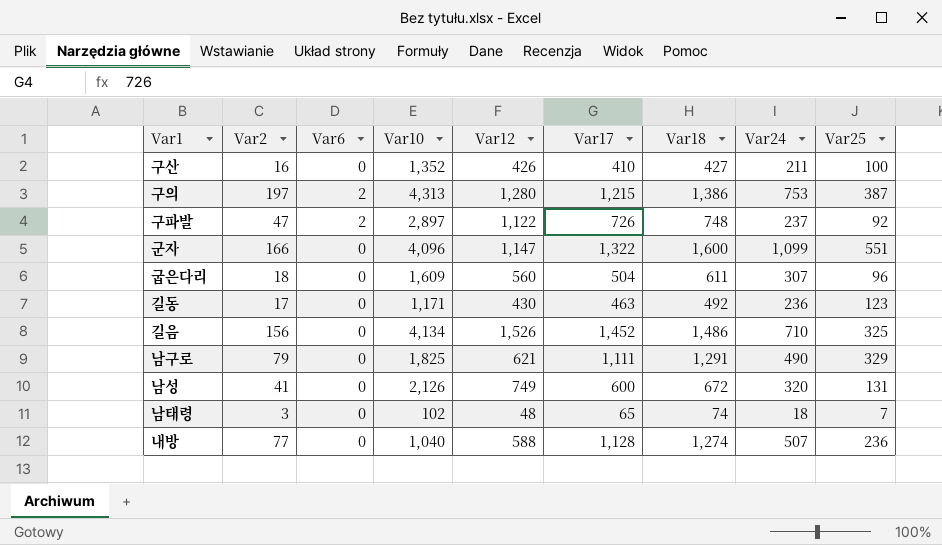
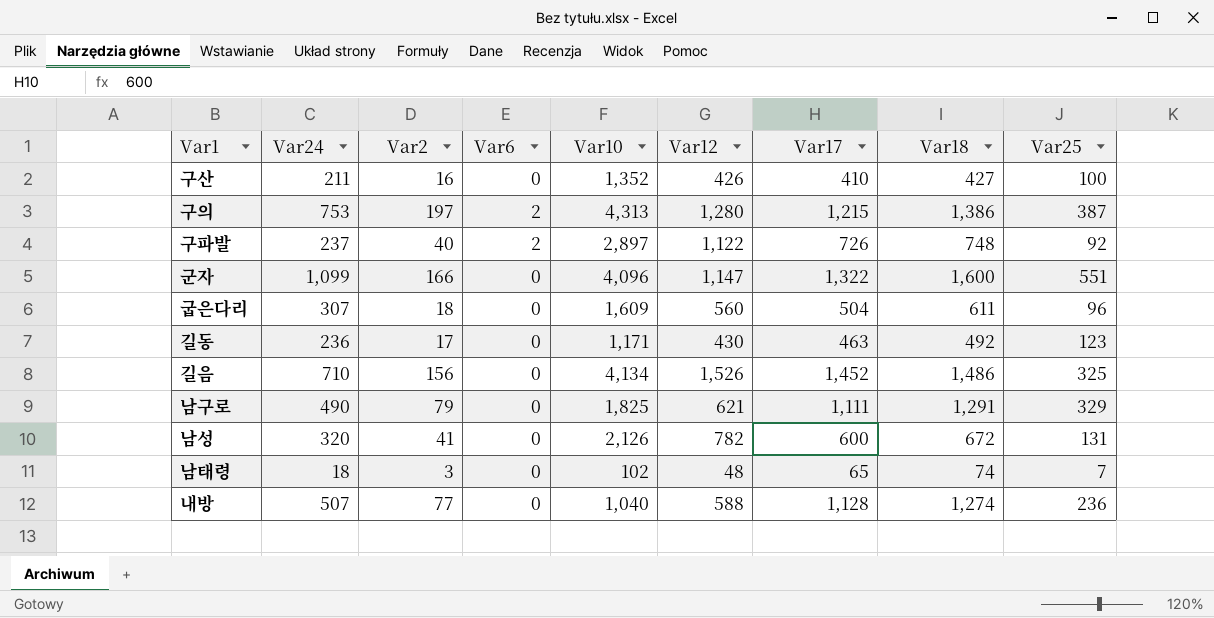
column Var24 | position: 8 -> 2
구파발 | Var2: 47 -> 40
남성 | Var12: 749 -> 782

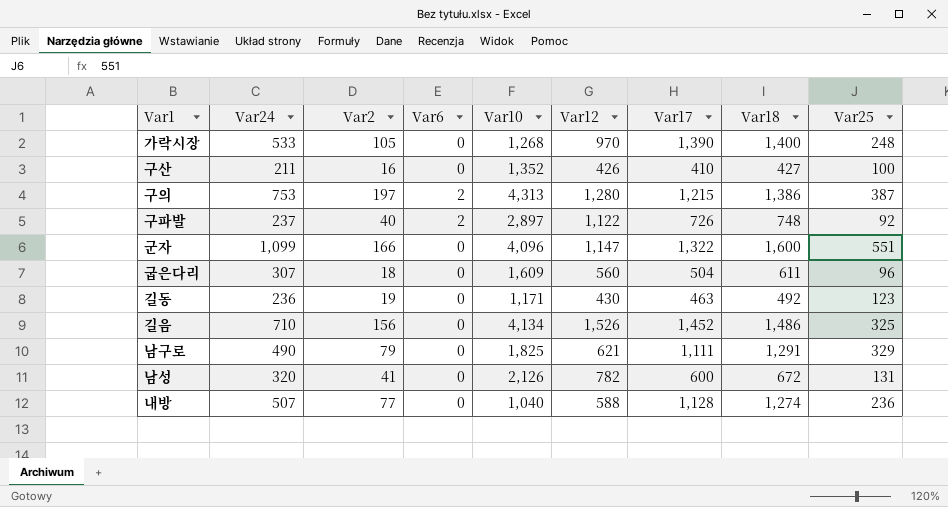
row 남태령: 18 | 3 | 0 | 102 | 48 | 65 | 74 | 7 -> none
row 가락시장: none -> 533 | 105 | 0 | 1,268 | 970 | 1,390 | 1,400 | 248
길동 | Var2: 17 -> 19

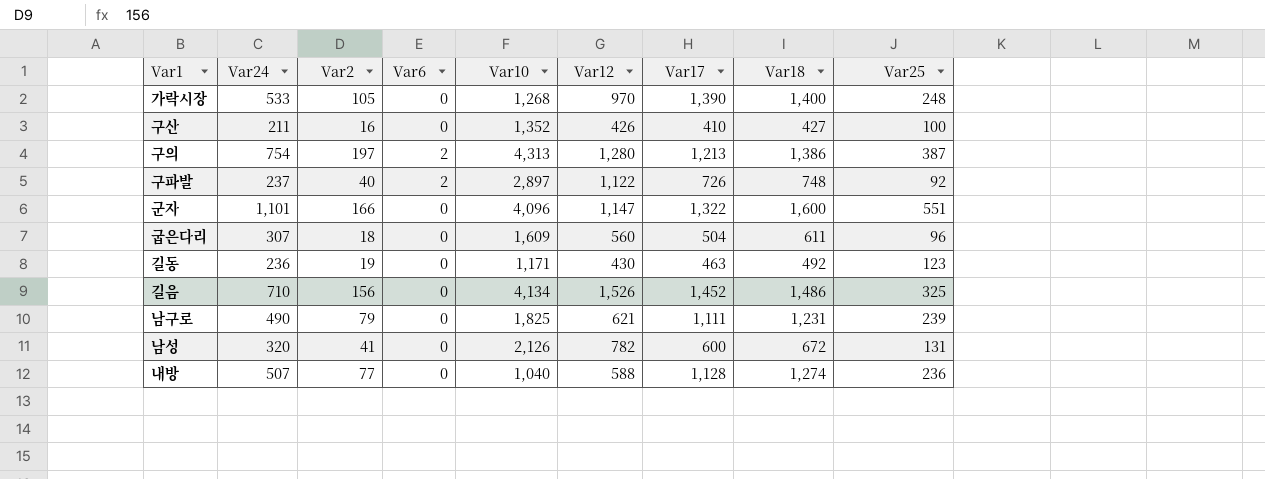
구의 | Var24: 753 -> 754
구의 | Var17: 1,215 -> 1,213
군자 | Var24: 1,099 -> 1,101
남구로 | Var18: 1,291 -> 1,231
남구로 | Var25: 329 -> 239

